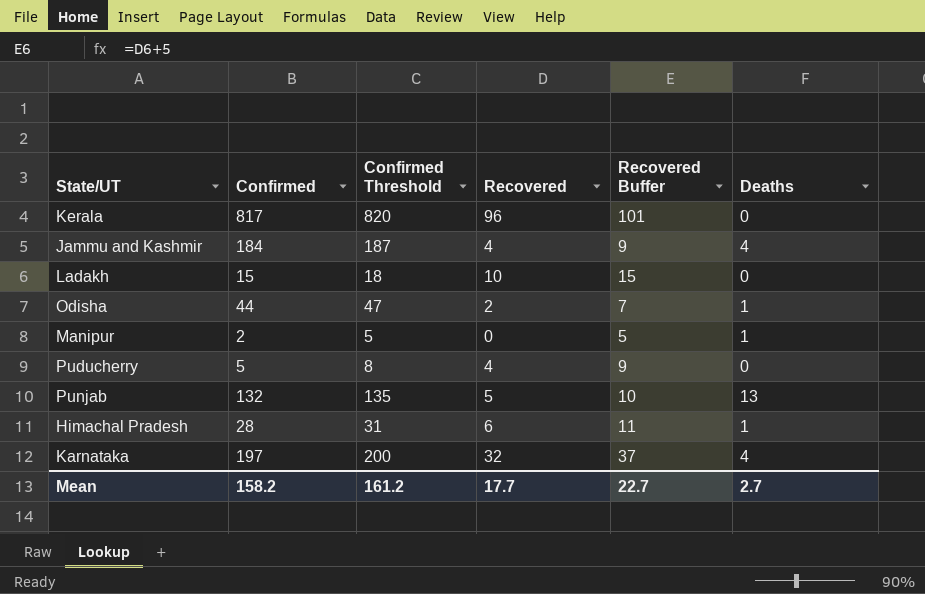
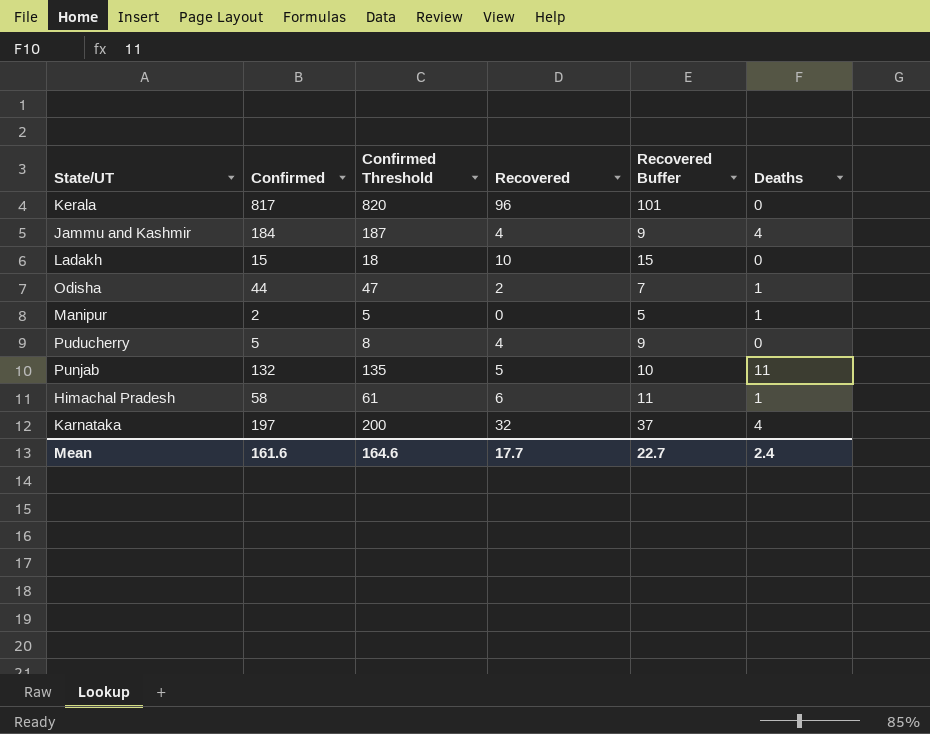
Punjab | Deaths: 13 -> 11
Himachal Pradesh | Confirmed: 28 -> 58
Himachal Pradesh | Confirmed Threshold: 31 -> 61
Mean | Confirmed: 158.2 -> 161.6
Mean | Confirmed Threshold: 161.2 -> 164.6
Mean | Deaths: 2.7 -> 2.4

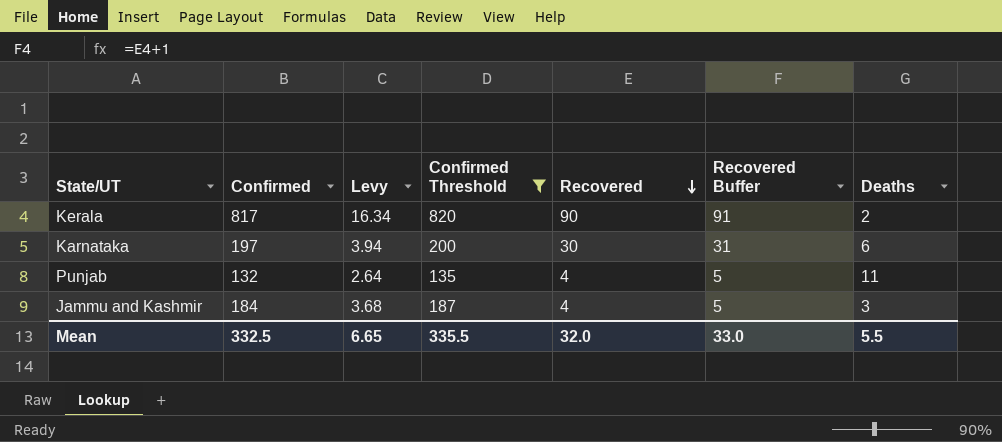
filter: none -> Confirmed Threshold >= 135
row order: none -> Recovered descending
column Levy | formula: none -> [Confirmed] * 0.02
column Recovered Buffer | formula: [Recovered] + 5 -> [Recovered] + 1
Kerala | Recovered: 96 -> 90
Kerala | Deaths: 0 -> 2
Karnataka | Recovered: 32 -> 30
Karnataka | Deaths: 4 -> 6
Punjab | Recovered: 5 -> 4
Jammu and Kashmir | Deaths: 4 -> 3
Mean | Confirmed: 161.6 -> 332.5
Mean | Confirmed Threshold: 164.6 -> 335.5
Mean | Recovered: 17.7 -> 32.0
Mean | Recovered Buffer: 22.7 -> 33.0
Mean | Deaths: 2.4 -> 5.5

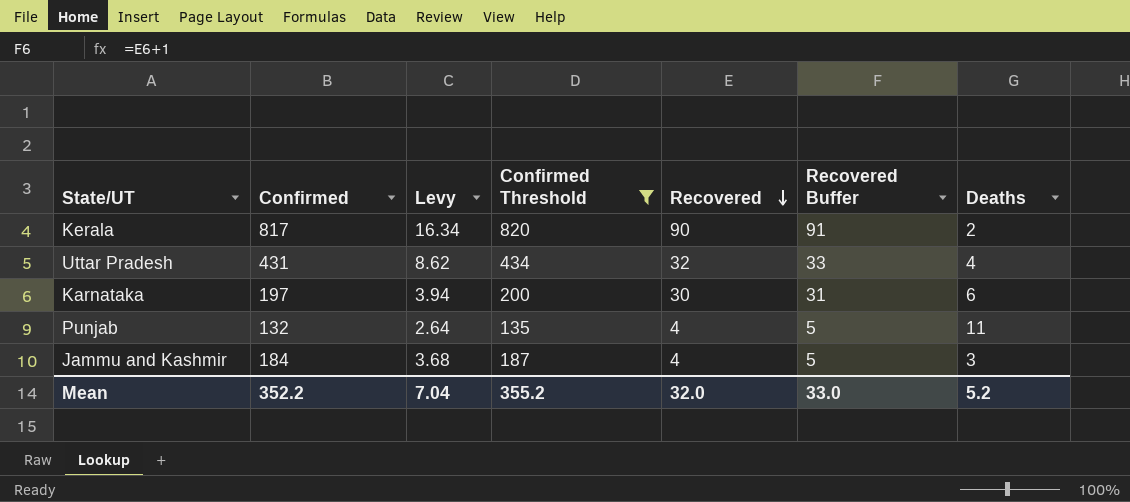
row Uttar Pradesh: none -> 431 | 8.62 | 434 | 32 | 33 | 4
Mean | Confirmed: 332.5 -> 352.2
Mean | Levy: 6.65 -> 7.04
Mean | Confirmed Threshold: 335.5 -> 355.2
Mean | Deaths: 5.5 -> 5.2

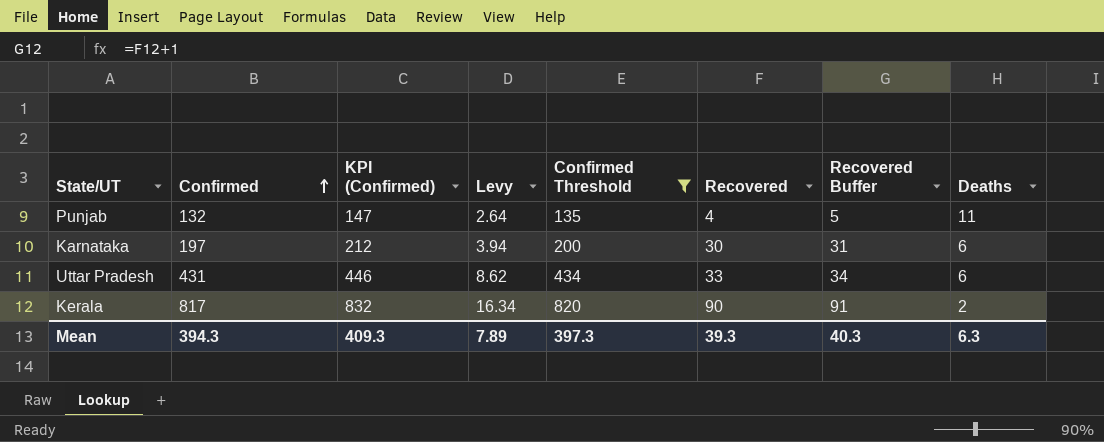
row order: Recovered descending -> Confirmed ascending
column KPI (Confirmed) | formula: none -> [Confirmed] + 15
row Jammu and Kashmir: 184 | 3.68 | 187 | 4 | 5 | 3 -> none
Uttar Pradesh | Recovered: 32 -> 33
Uttar Pradesh | Recovered Buffer: 33 -> 34
Uttar Pradesh | Deaths: 4 -> 6
Mean | Confirmed: 352.2 -> 394.3
Mean | Levy: 7.04 -> 7.89
Mean | Confirmed Threshold: 355.2 -> 397.3
Mean | Recovered: 32.0 -> 39.3
Mean | Recovered Buffer: 33.0 -> 40.3
Mean | Deaths: 5.2 -> 6.3

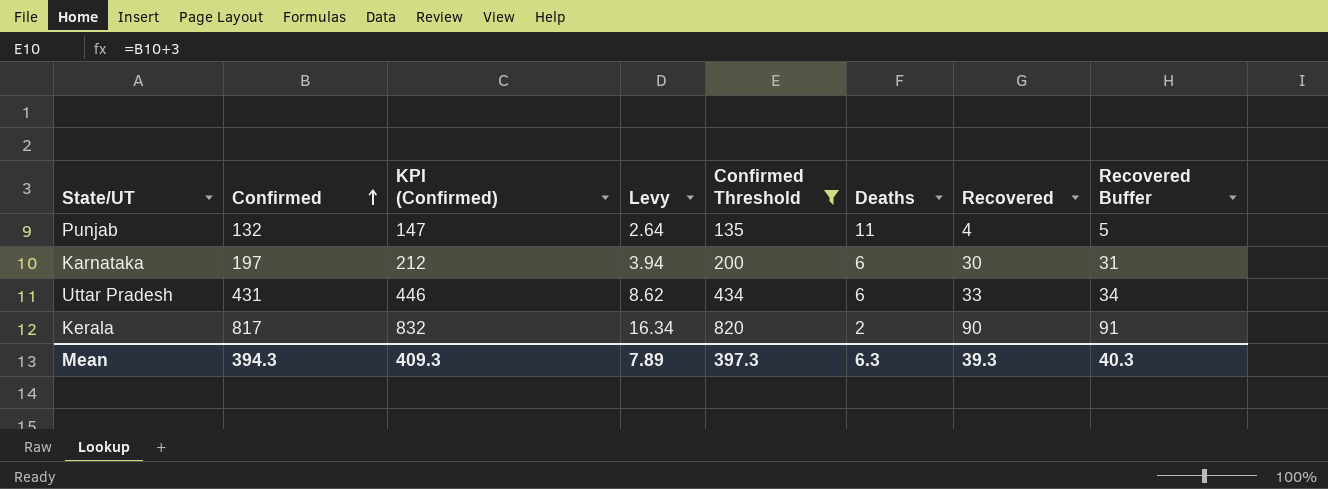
column Deaths | position: 8 -> 6

